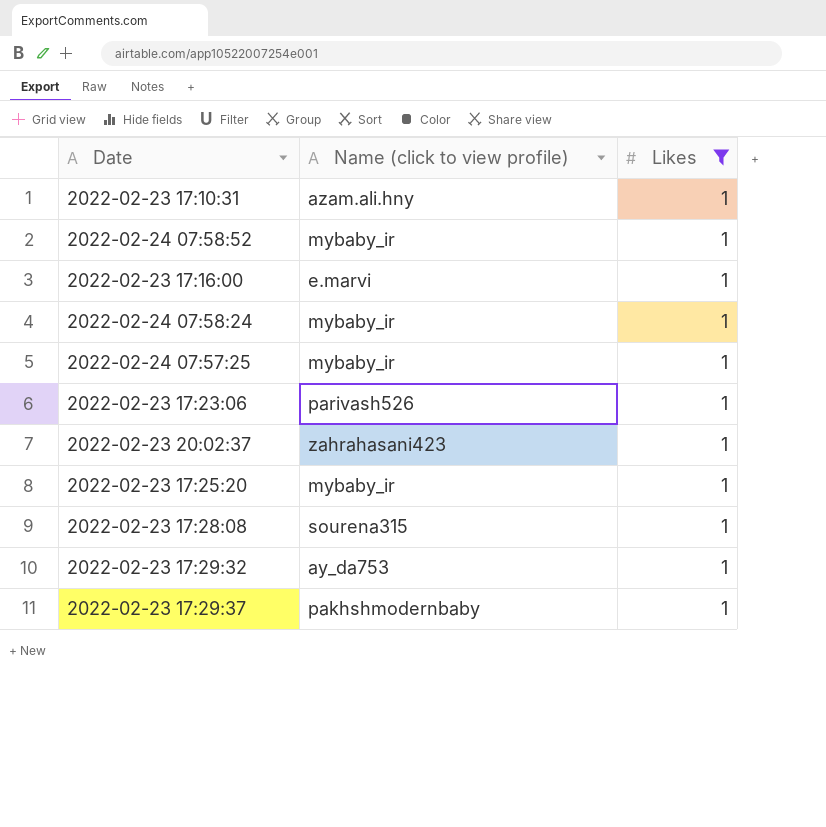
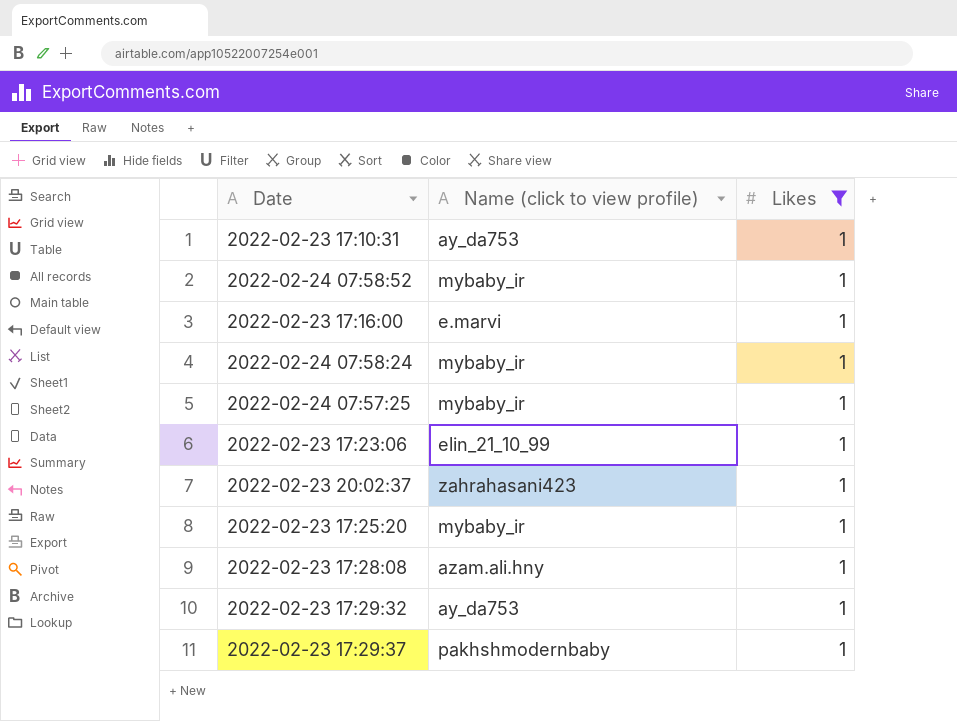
2022-02-23 17:10:31 | Name (click to view profile): azam.ali.hny -> ay_da753
2022-02-23 17:23:06 | Name (click to view profile): parivash526 -> elin_21_10_99
2022-02-23 17:28:08 | Name (click to view profile): sourena315 -> azam.ali.hny

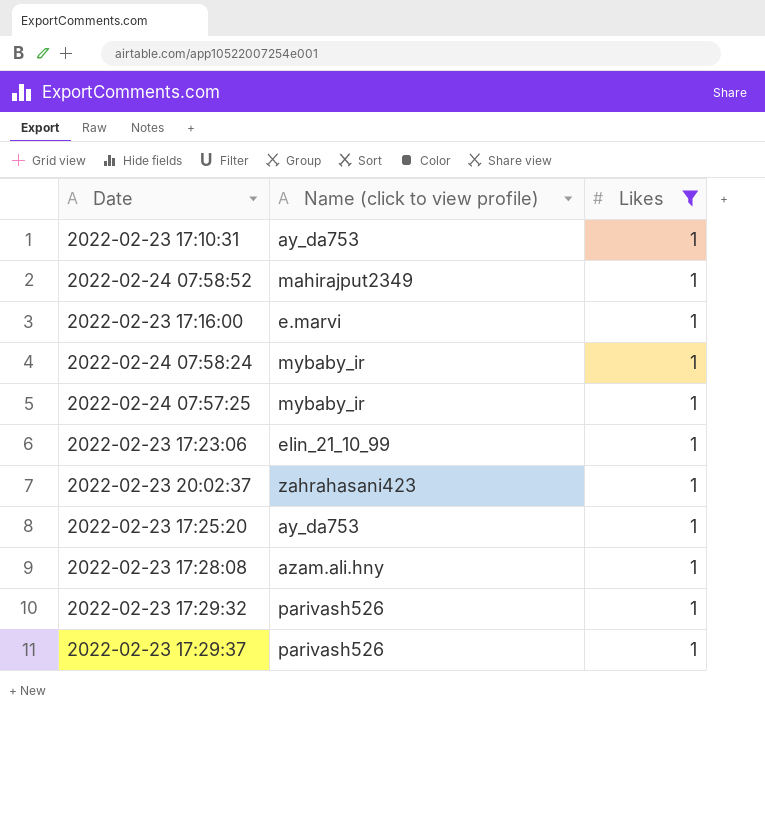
2022-02-24 07:58:52 | Name (click to view profile): mybaby_ir -> mahirajput2349
2022-02-23 17:25:20 | Name (click to view profile): mybaby_ir -> ay_da753
2022-02-23 17:29:32 | Name (click to view profile): ay_da753 -> parivash526
2022-02-23 17:29:37 | Name (click to view profile): pakhshmodernbaby -> parivash526

